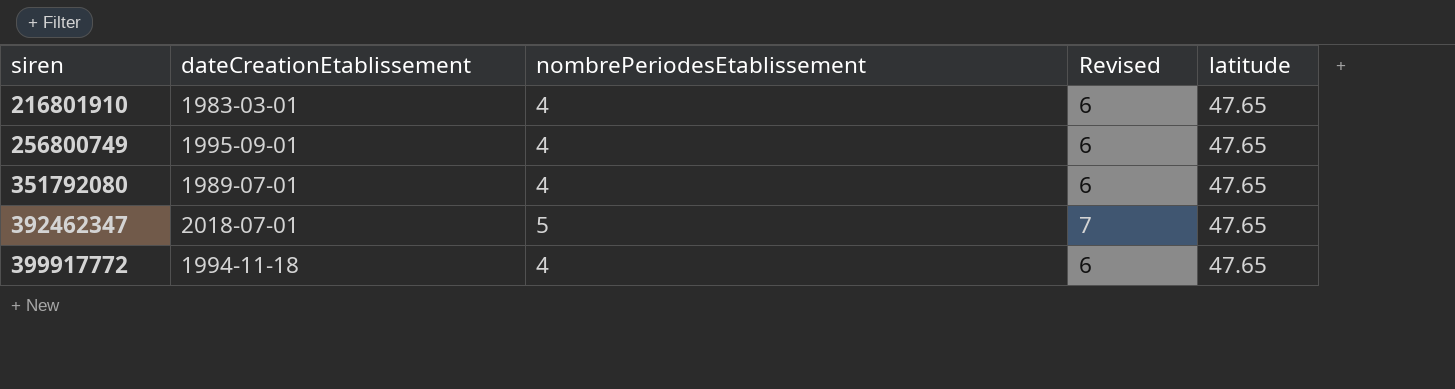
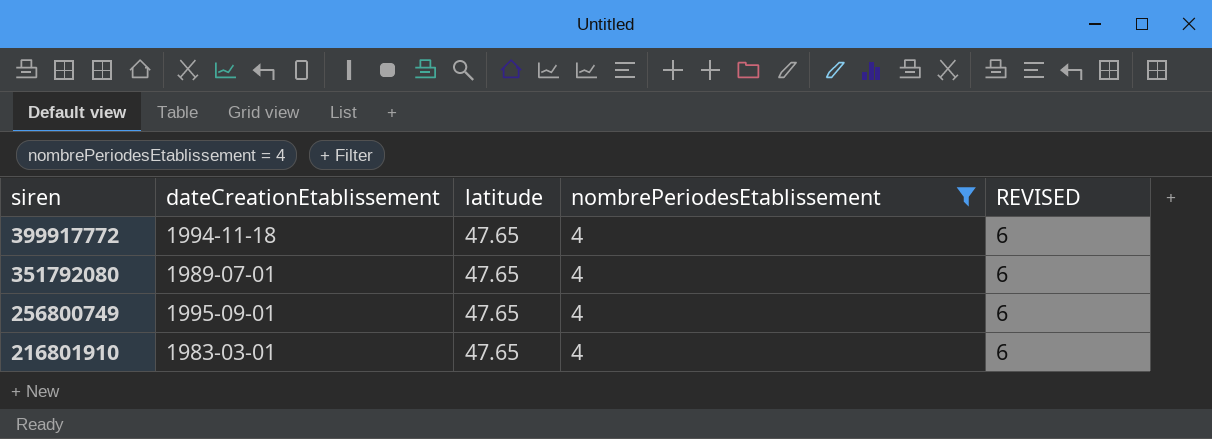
filter: none -> nombrePeriodesEtablissement = 4
row order: siren ascending -> siren descending
column latitude | position: 5 -> 3
column name: Revised -> REVISED

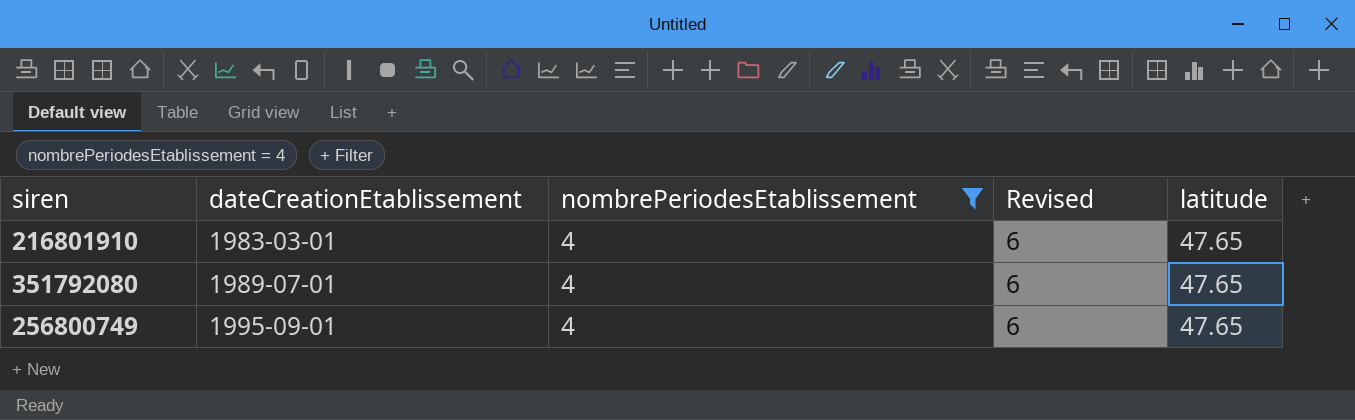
row order: siren descending -> dateCreationEtablissement ascending
column name: REVISED -> Revised
column latitude | position: 3 -> 5
row 399917772: 1994-11-18 | 47.65 | 4 | 6 -> none

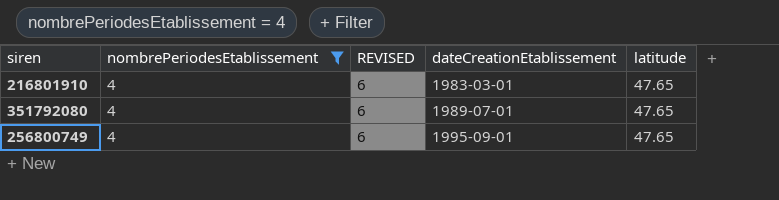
column name: Revised -> REVISED
column dateCreationEtablissement | position: 2 -> 4

